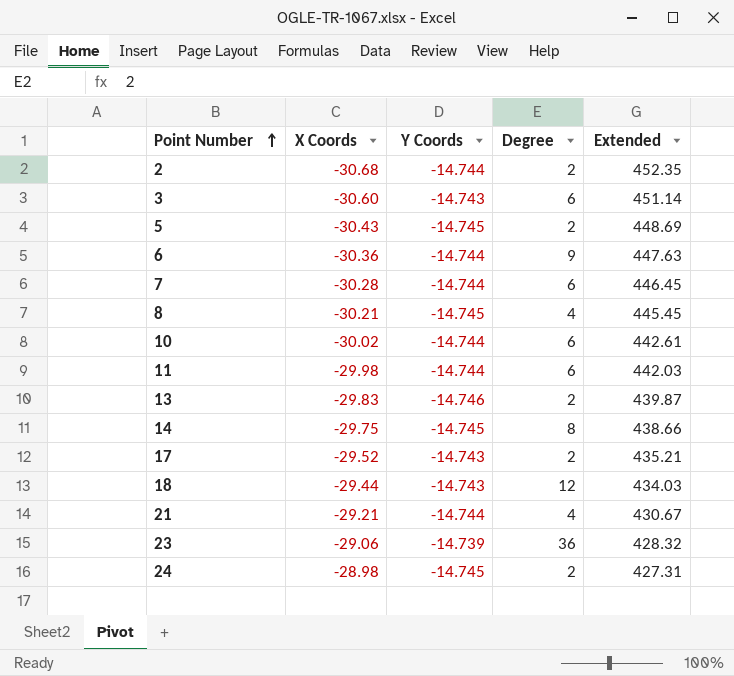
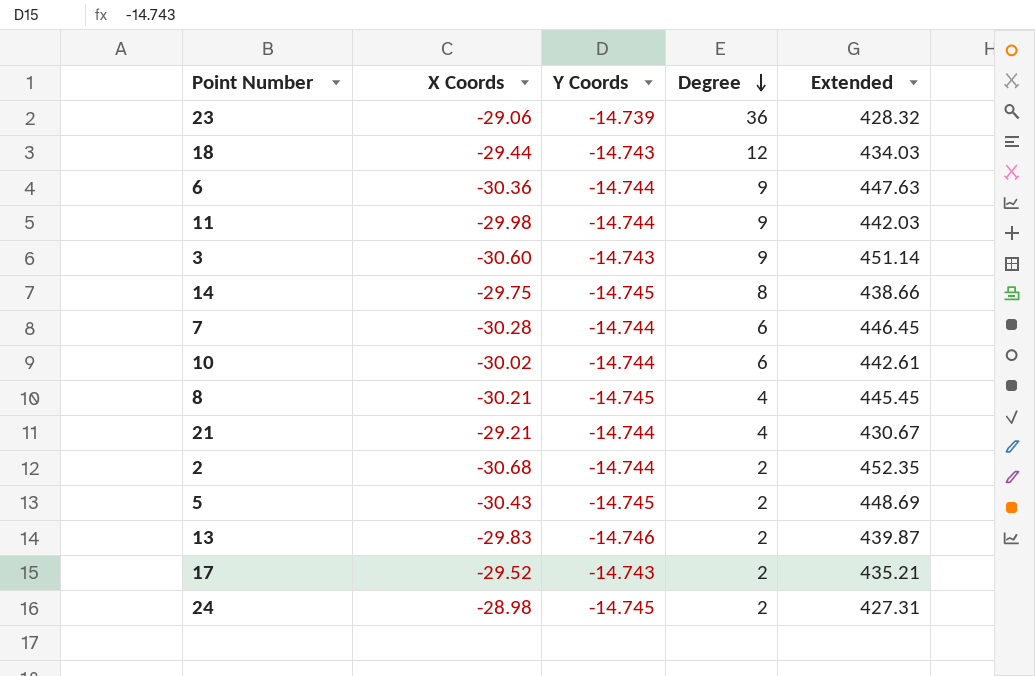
row order: Point Number ascending -> Degree descending
11 | Degree: 6 -> 9
3 | Degree: 6 -> 9

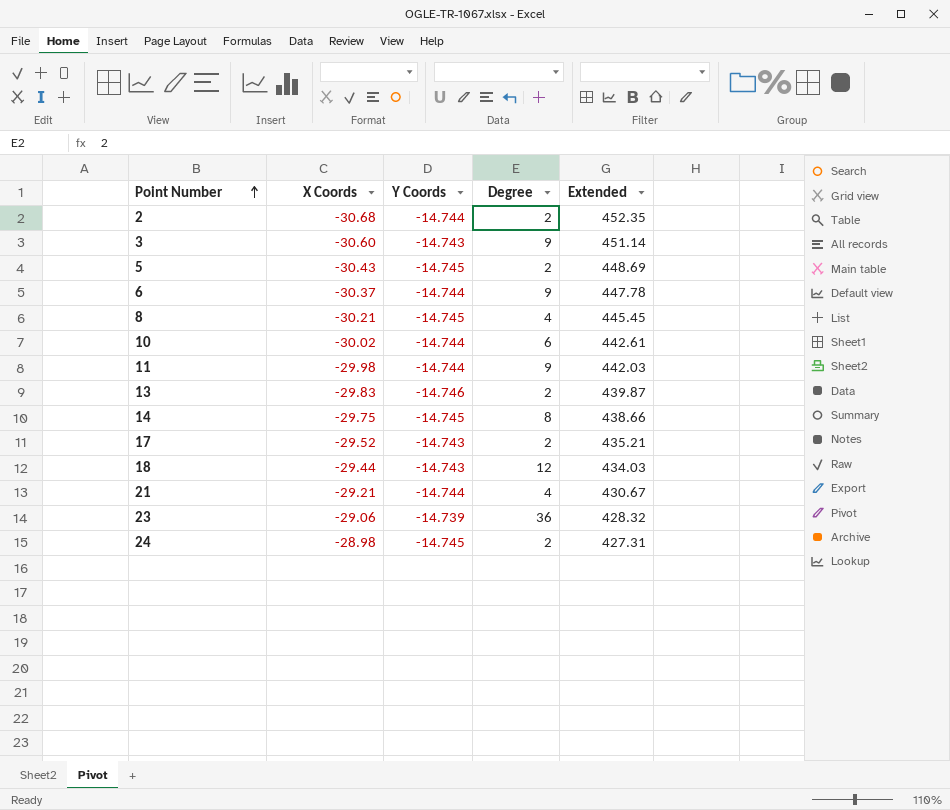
row order: Degree descending -> Point Number ascending
row 7: -30.28 | -14.744 | 6 | 446.45 -> none
6 | X Coords: -30.36 -> -30.37
6 | Extended: 447.63 -> 447.78

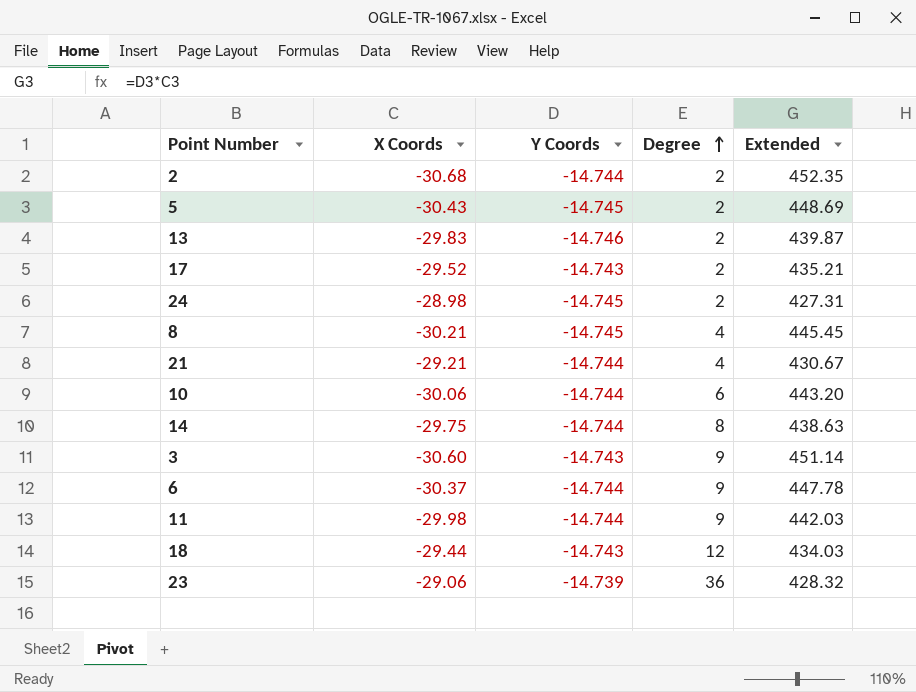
row order: Point Number ascending -> Degree ascending
10 | X Coords: -30.02 -> -30.06
10 | Extended: 442.61 -> 443.20
14 | Y Coords: -14.745 -> -14.744
14 | Extended: 438.66 -> 438.63

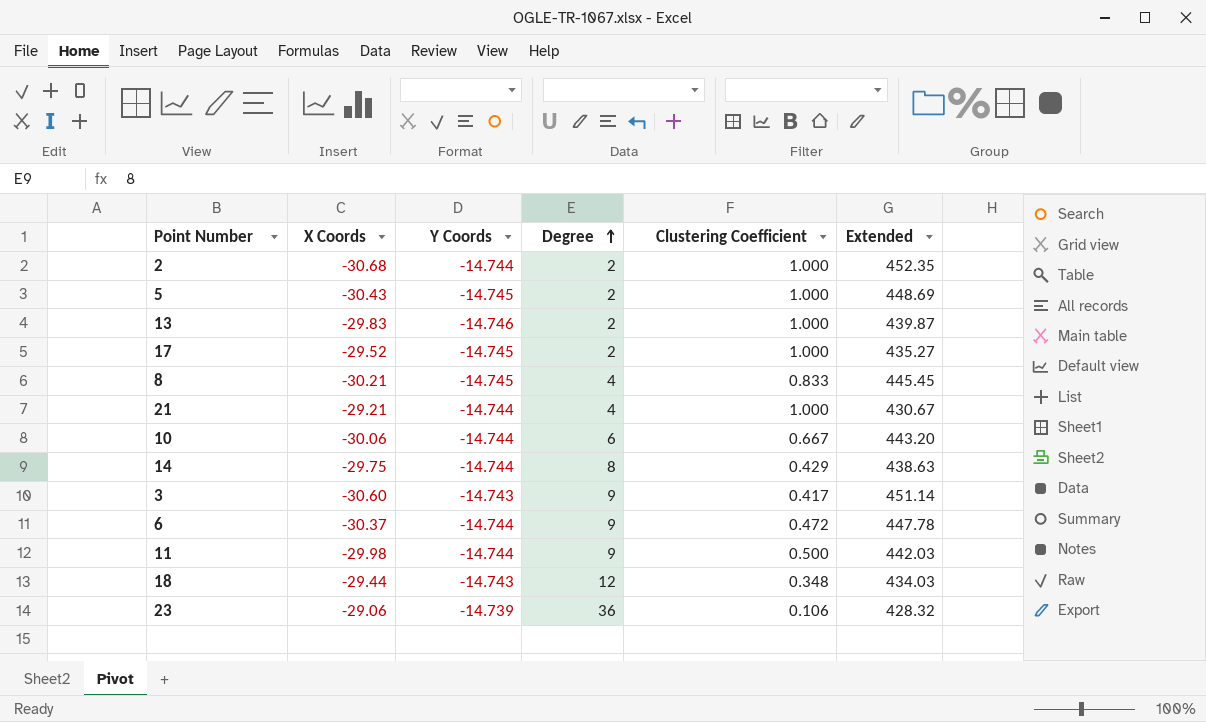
column Clustering Coefficient | position: none -> 5
row 24: -28.98 | -14.745 | 2 | 427.31 -> none
17 | Y Coords: -14.743 -> -14.745
17 | Extended: 435.21 -> 435.27

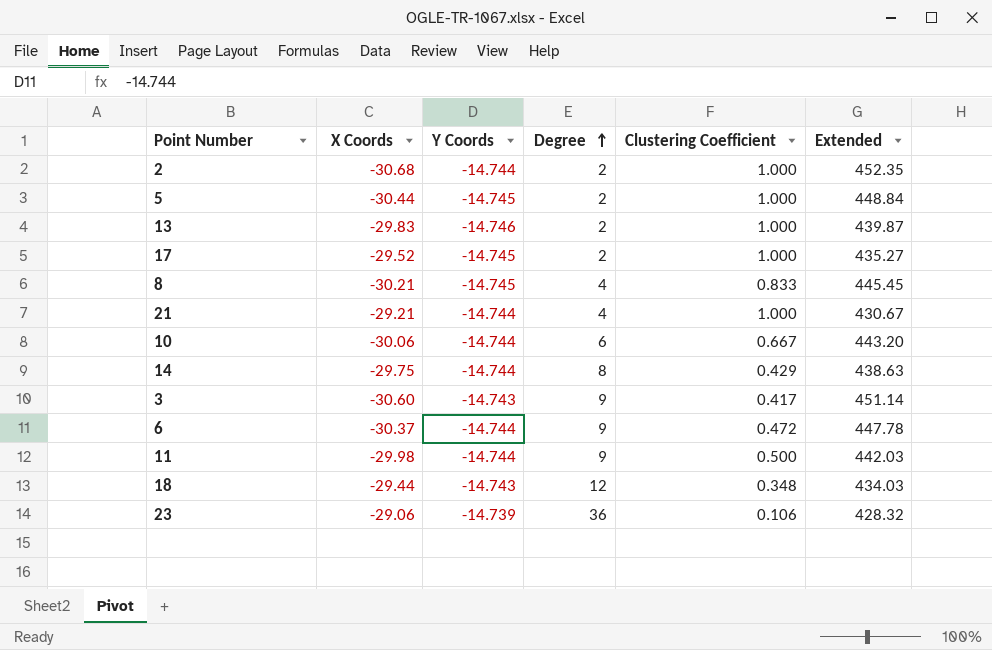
5 | X Coords: -30.43 -> -30.44
5 | Extended: 448.69 -> 448.84

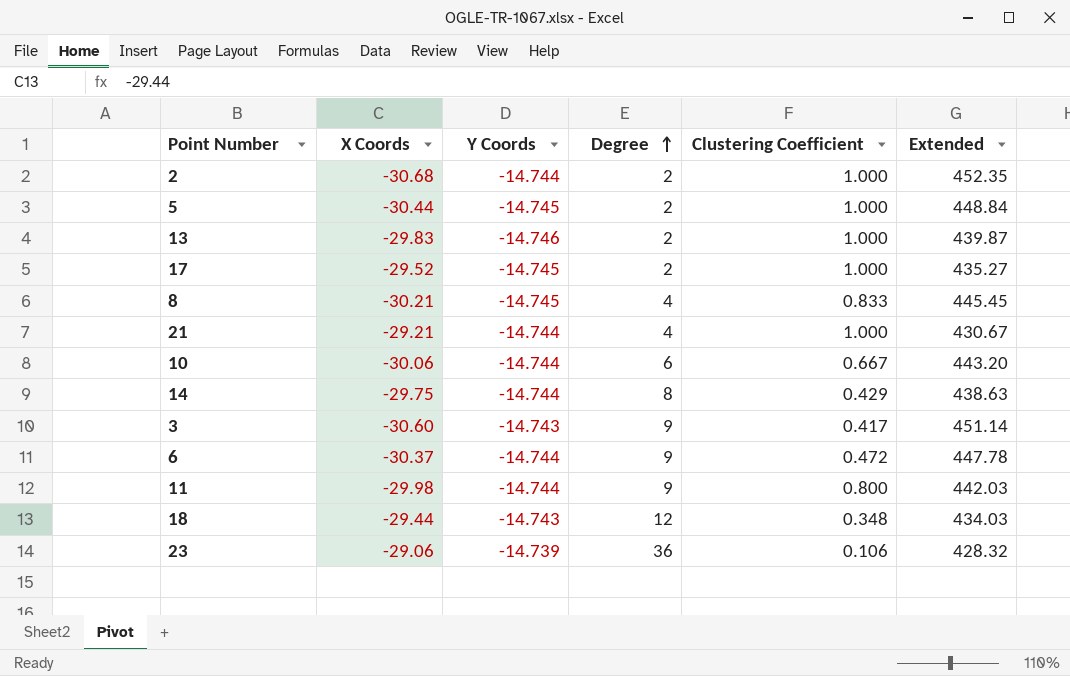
11 | Clustering Coefficient: 0.500 -> 0.800

